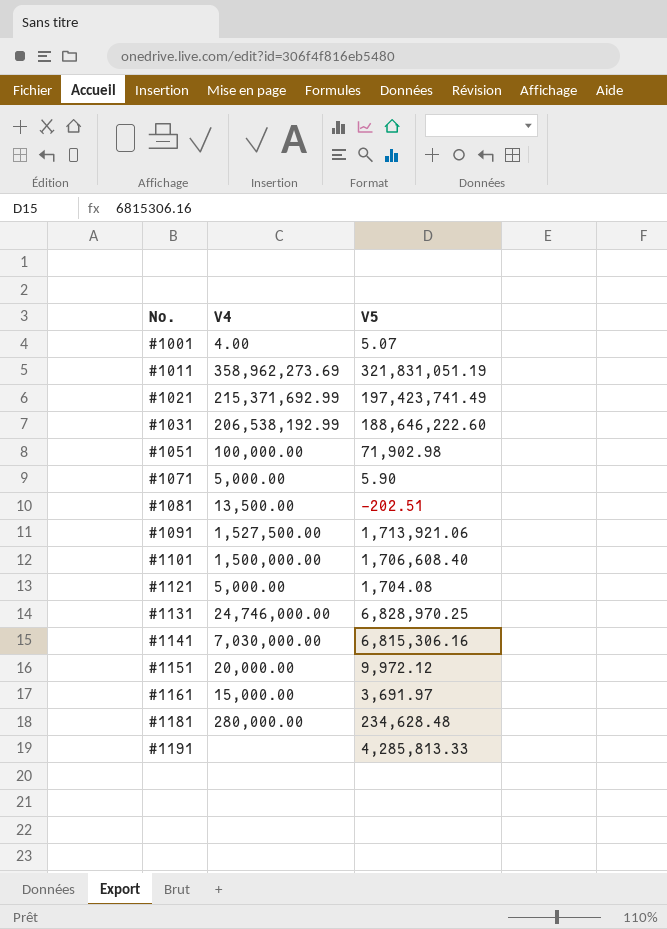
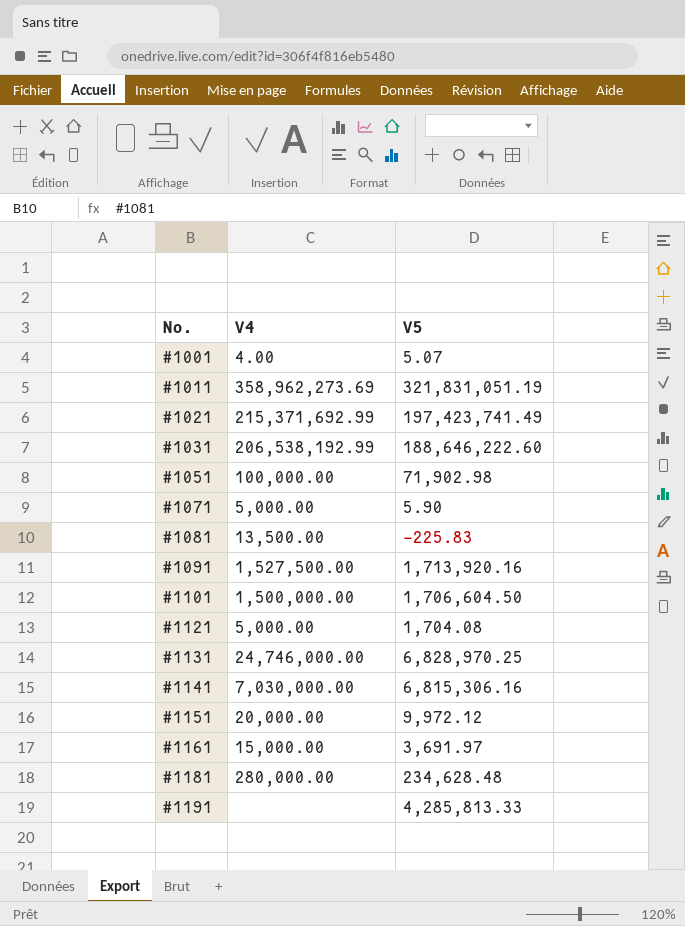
#1081 | V5: -202.51 -> -225.83
#1091 | V5: 1,713,921.06 -> 1,713,920.16
#1101 | V5: 1,706,608.40 -> 1,706,604.50

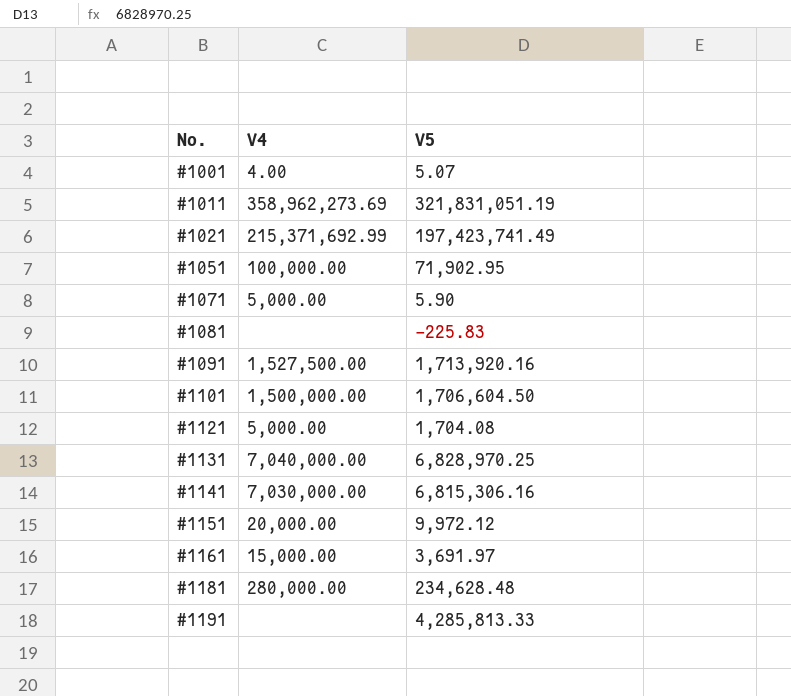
row #1031: 206,538,192.99 | 188,646,222.60 -> none
#1051 | V5: 71,902.98 -> 71,902.95
#1081 | V4: 13,500.00 -> none
#1131 | V4: 24,746,000.00 -> 7,040,000.00

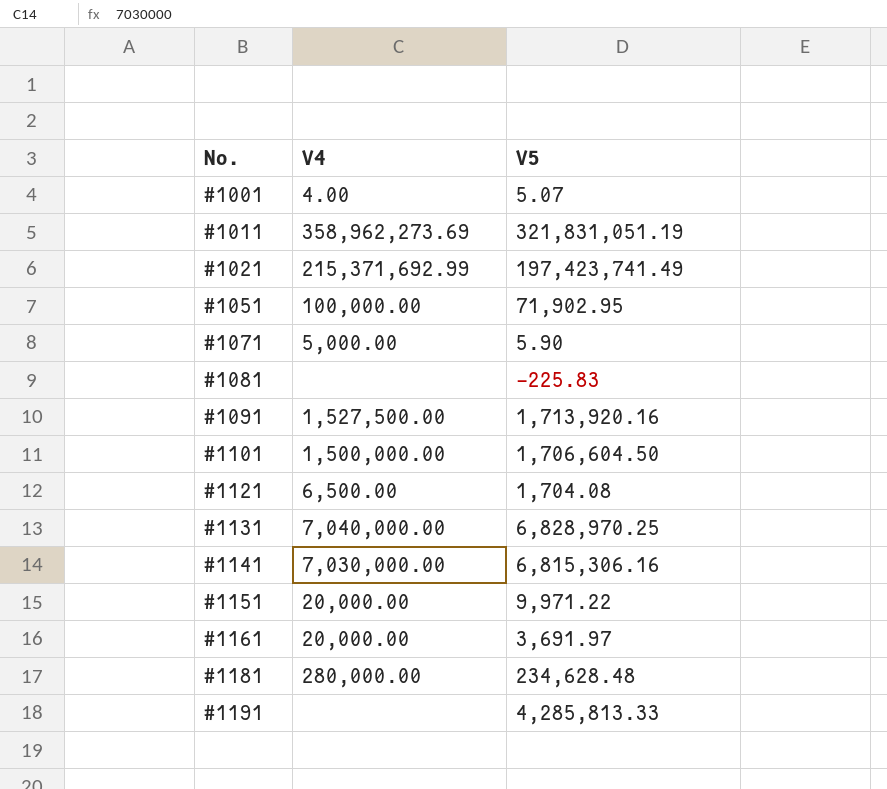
#1121 | V4: 5,000.00 -> 6,500.00
#1151 | V5: 9,972.12 -> 9,971.22
#1161 | V4: 15,000.00 -> 20,000.00

